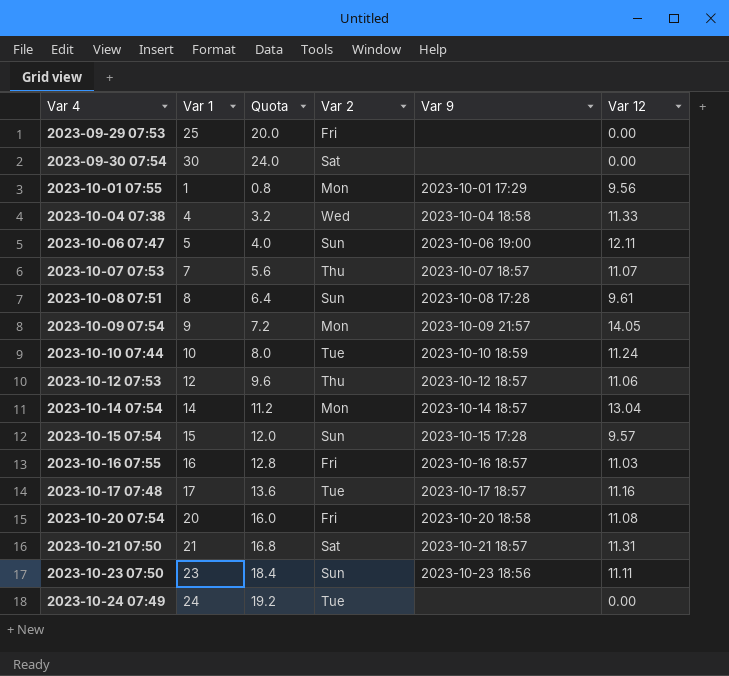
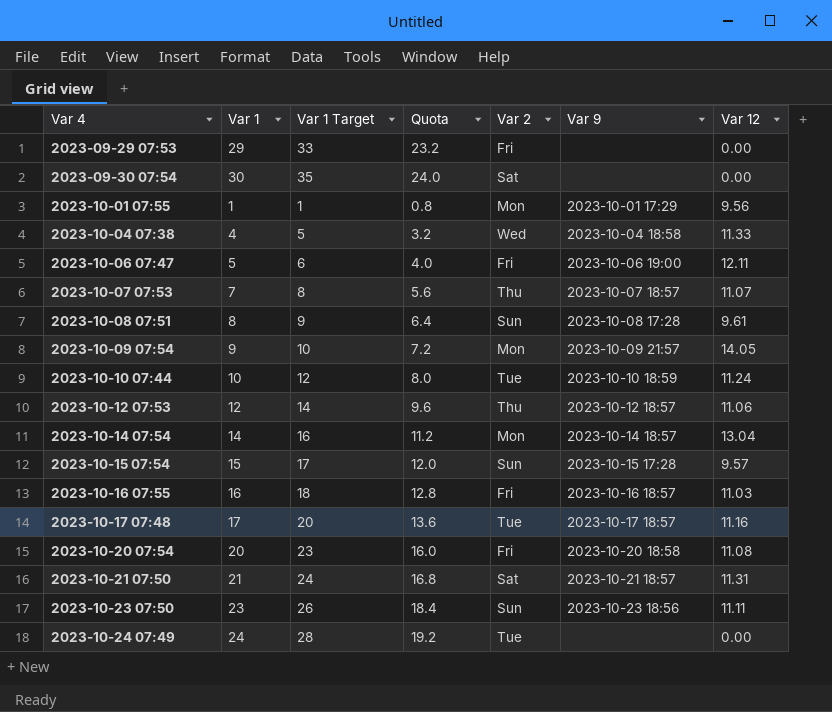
column Var 1 Target | formula: none -> [Var 1] * 1.15
2023-09-29 07:53 | Var 1: 25 -> 29
2023-09-29 07:53 | Quota: 20.0 -> 23.2
2023-10-06 07:47 | Var 2: Sun -> Fri

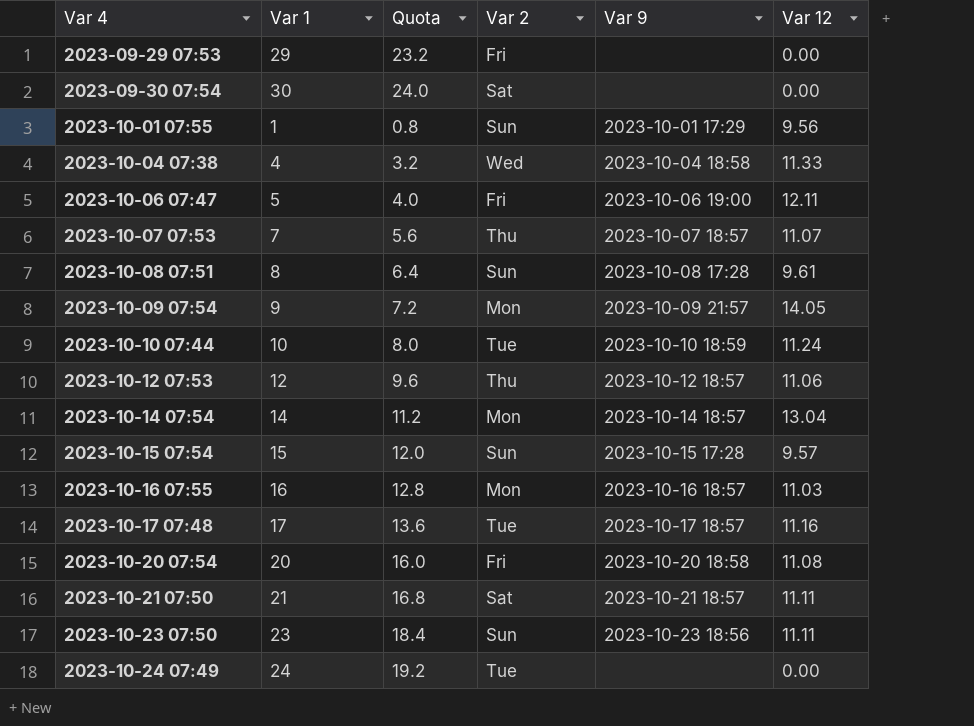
column Var 1 Target | formula: [Var 1] * 1.15 -> none
2023-10-01 07:55 | Var 2: Mon -> Sun
2023-10-16 07:55 | Var 2: Fri -> Mon
2023-10-21 07:50 | Var 12: 11.31 -> 11.11

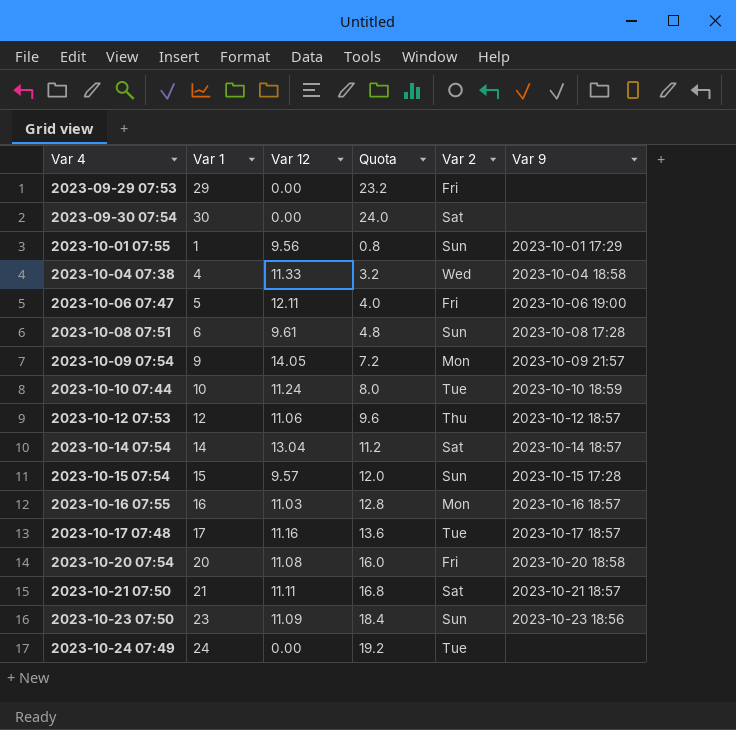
column Var 12 | position: 6 -> 3
row 2023-10-07 07:53: 7 | 5.6 | Thu | 2023-10-07 18:57 | 11.07 -> none
2023-10-08 07:51 | Var 1: 8 -> 6
2023-10-08 07:51 | Quota: 6.4 -> 4.8
2023-10-14 07:54 | Var 2: Mon -> Sat
2023-10-23 07:50 | Var 12: 11.11 -> 11.09

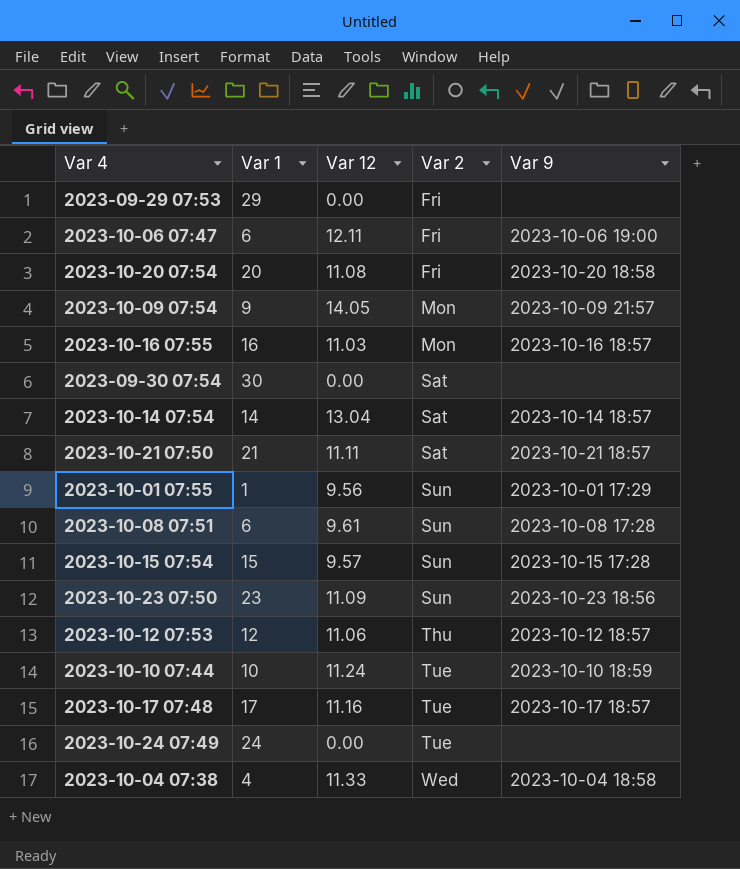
row order: Var 4 ascending -> Var 2 ascending
column Quota | formula: [Var 1] * 0.8 -> none
2023-10-06 07:47 | Var 1: 5 -> 6

